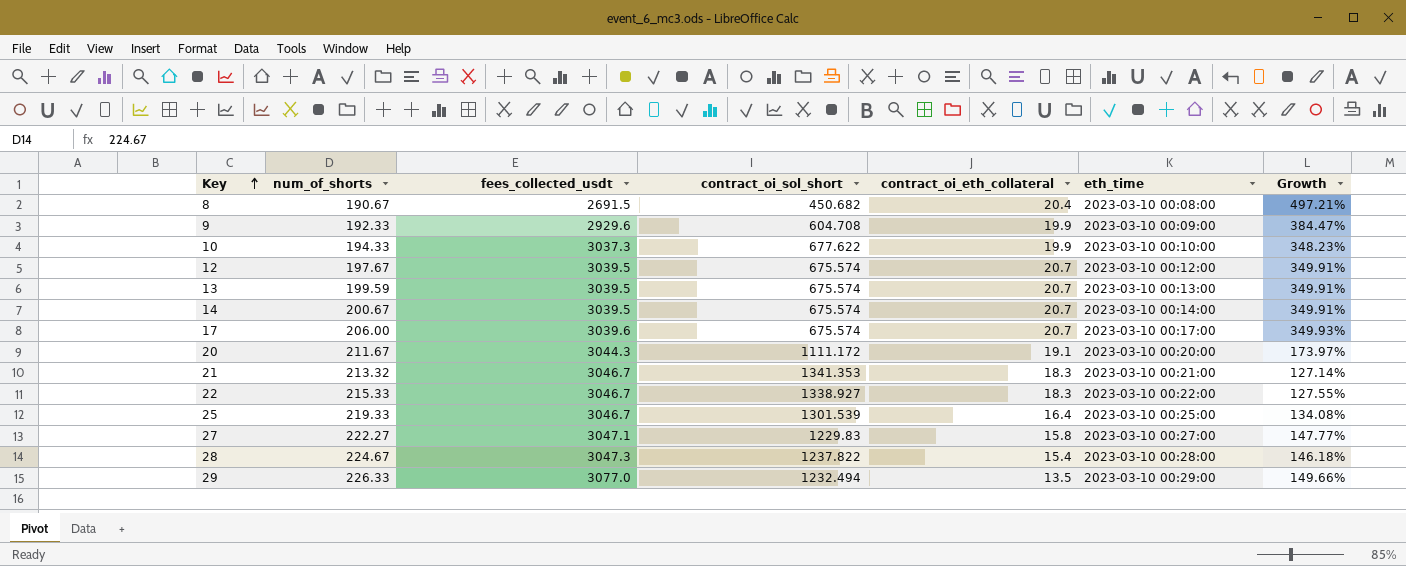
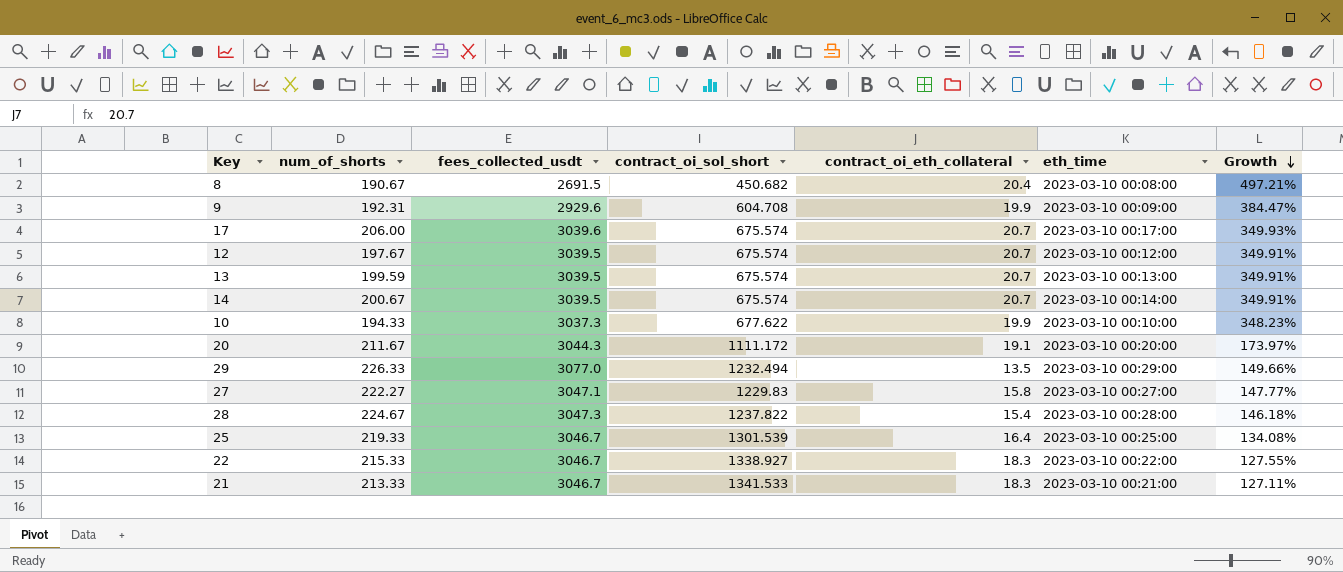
row order: Key ascending -> Growth descending
9 | num_of_shorts: 192.33 -> 192.31
21 | num_of_shorts: 213.32 -> 213.33
21 | contract_oi_sol_short: 1341.353 -> 1341.533
21 | Growth: 127.14% -> 127.11%

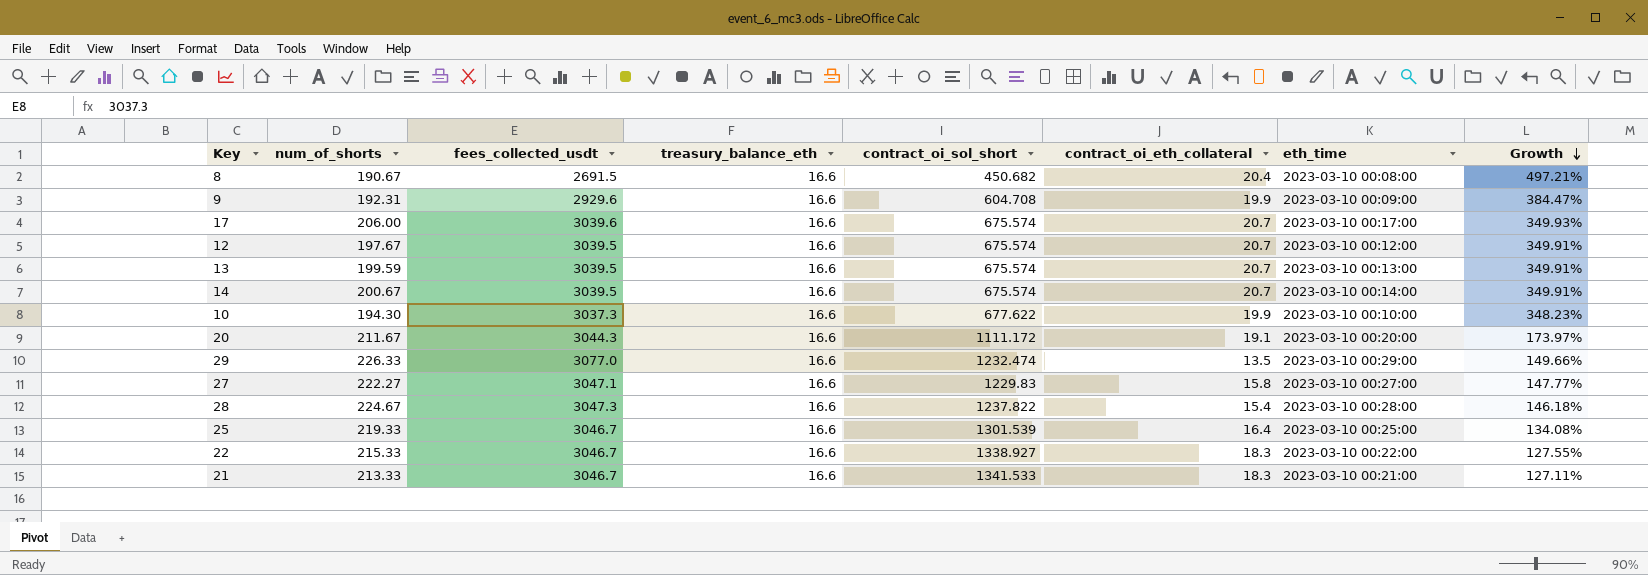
column treasury_balance_eth | position: none -> 4
10 | num_of_shorts: 194.33 -> 194.30
29 | contract_oi_sol_short: 1232.494 -> 1232.474

